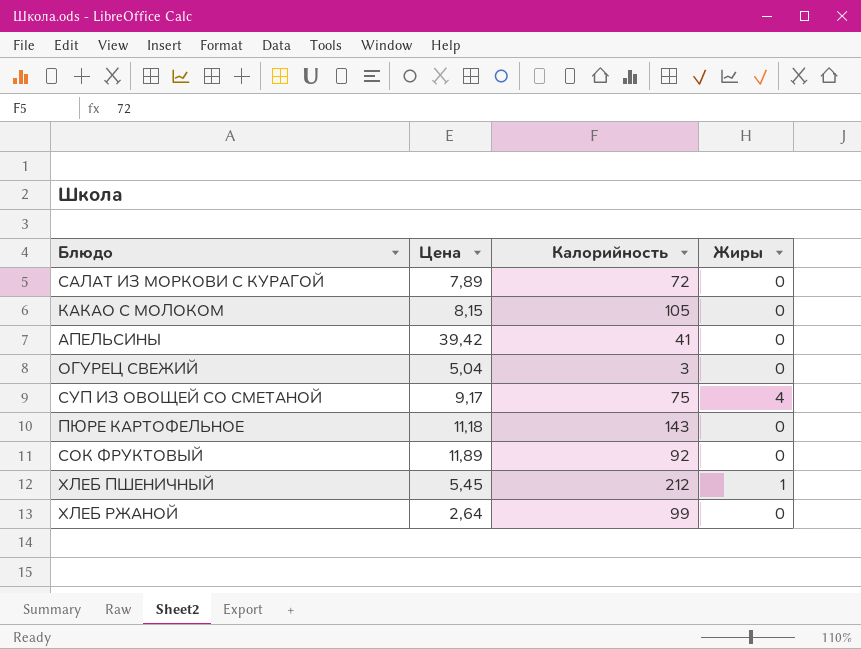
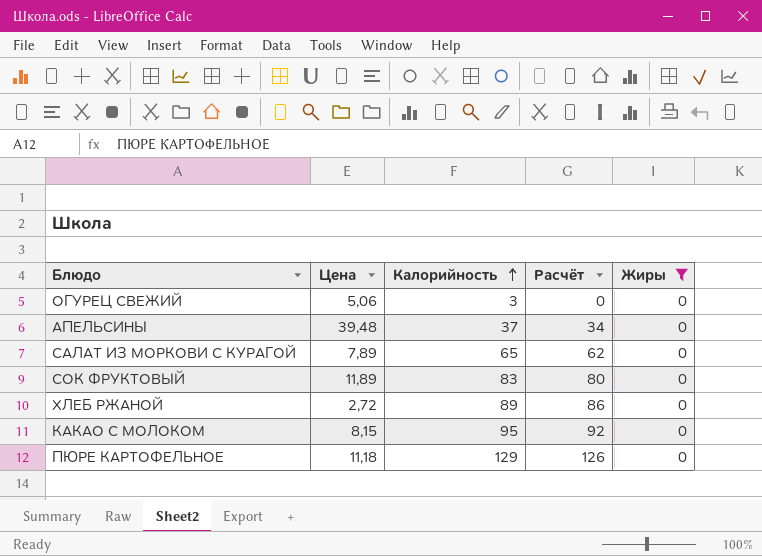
filter: none -> Жиры = 0
row order: none -> Калорийность ascending
column Расчёт | formula: none -> [Калорийность] - 3
ОГУРЕЦ СВЕЖИЙ | Цена: 5,04 -> 5,06
АПЕЛЬСИНЫ | Цена: 39,42 -> 39,48
АПЕЛЬСИНЫ | Калорийность: 41 -> 37
САЛАТ ИЗ МОРКОВИ С КУРАГОЙ | Калорийность: 72 -> 65
СОК ФРУКТОВЫЙ | Калорийность: 92 -> 83
ХЛЕБ РЖАНОЙ | Цена: 2,64 -> 2,72
ХЛЕБ РЖАНОЙ | Калорийность: 99 -> 89
КАКАО С МОЛОКОМ | Калорийность: 105 -> 95
ПЮРЕ КАРТОФЕЛЬНОЕ | Калорийность: 143 -> 129

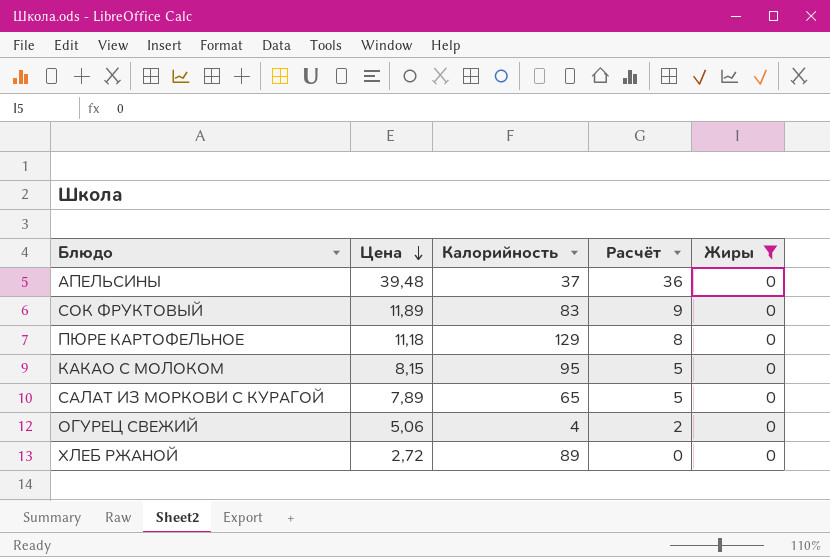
row order: Калорийность ascending -> Цена descending
column Расчёт | formula: [Калорийность] - 3 -> [Цена] - 3
ОГУРЕЦ СВЕЖИЙ | Калорийность: 3 -> 4

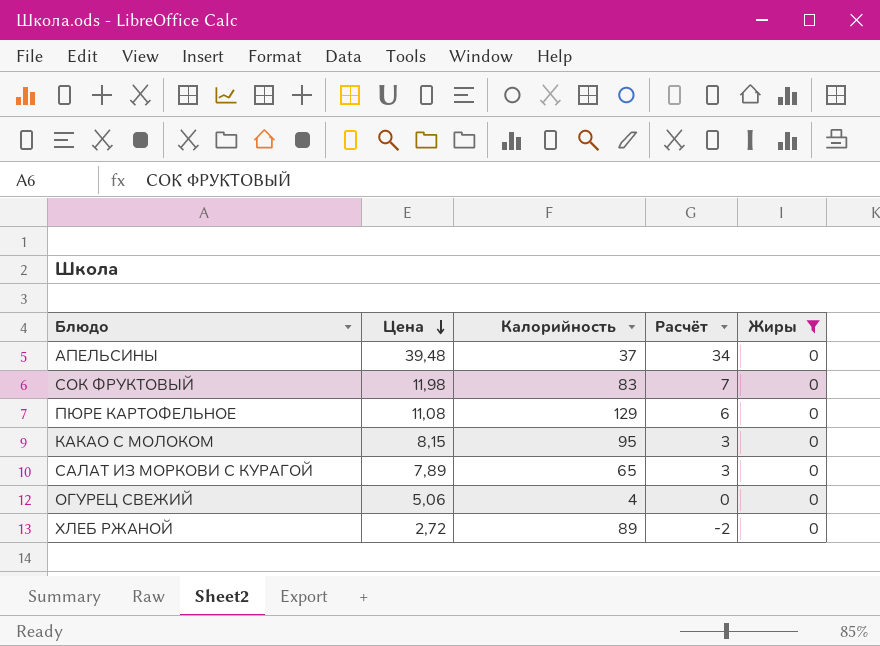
column Расчёт | formula: [Цена] - 3 -> [Цена] - 5
СОК ФРУКТОВЫЙ | Цена: 11,89 -> 11,98
ПЮРЕ КАРТОФЕЛЬНОЕ | Цена: 11,18 -> 11,08

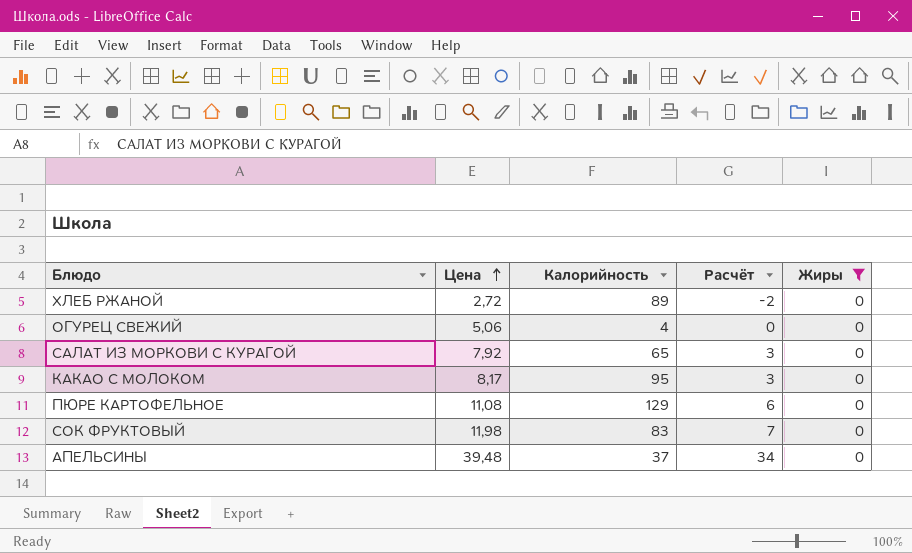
row order: Цена descending -> Цена ascending
САЛАТ ИЗ МОРКОВИ С КУРАГОЙ | Цена: 7,89 -> 7,92
КАКАО С МОЛОКОМ | Цена: 8,15 -> 8,17

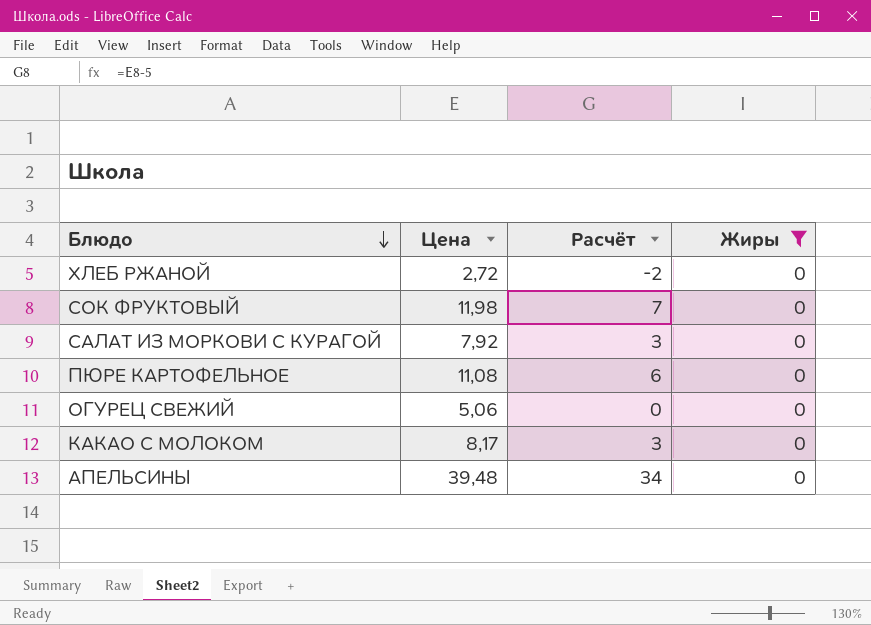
row order: Цена ascending -> Блюдо descending
column Калорийность | position: 3 -> none

